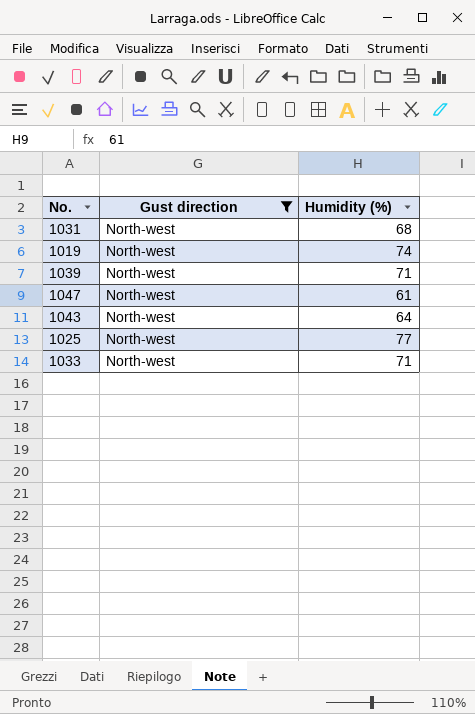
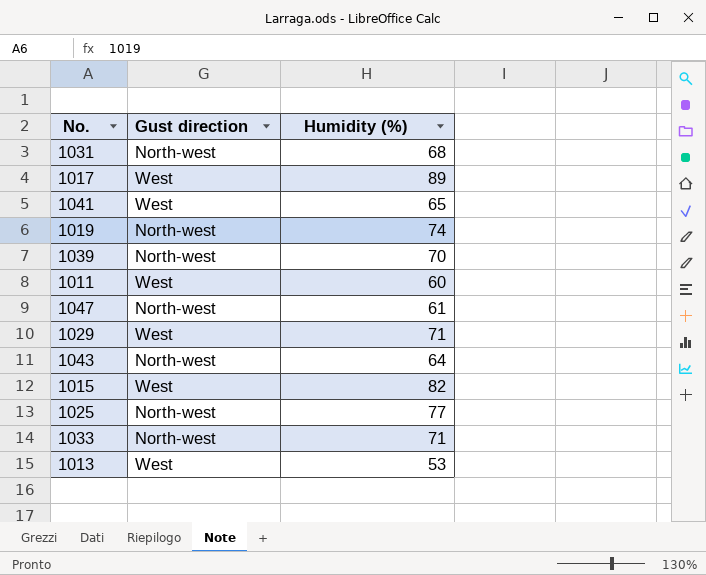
filter: Gust direction = North-west -> none
1039 | Humidity (%): 71 -> 70

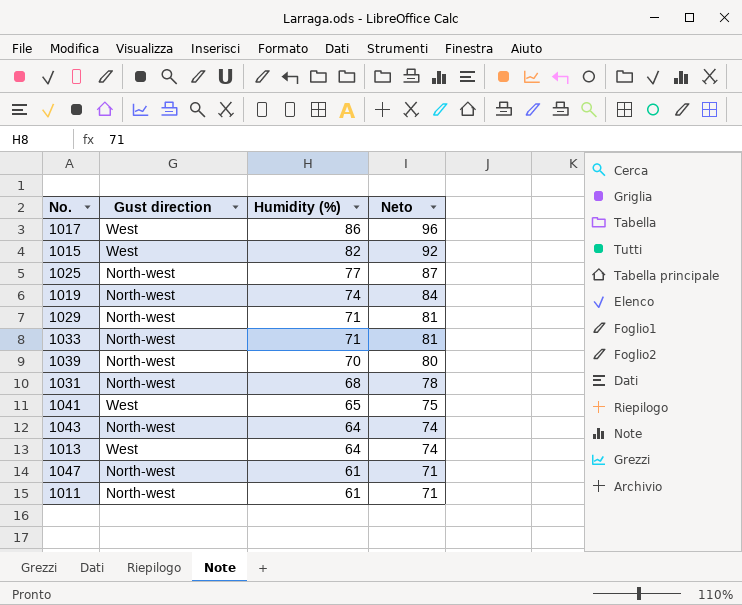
row order: none -> Humidity (%) descending
column Neto | formula: none -> [Humidity (%)] + 10
1017 | Humidity (%): 89 -> 86
1029 | Gust direction: West -> North-west
1013 | Humidity (%): 53 -> 64
1011 | Gust direction: West -> North-west
1011 | Humidity (%): 60 -> 61

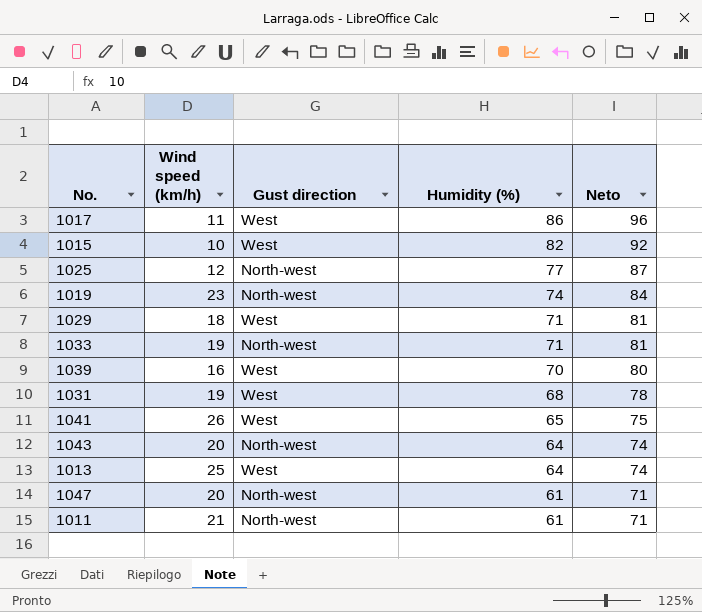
column Wind speed (km/h) | position: none -> 2
1029 | Gust direction: North-west -> West
1039 | Gust direction: North-west -> West
1031 | Gust direction: North-west -> West

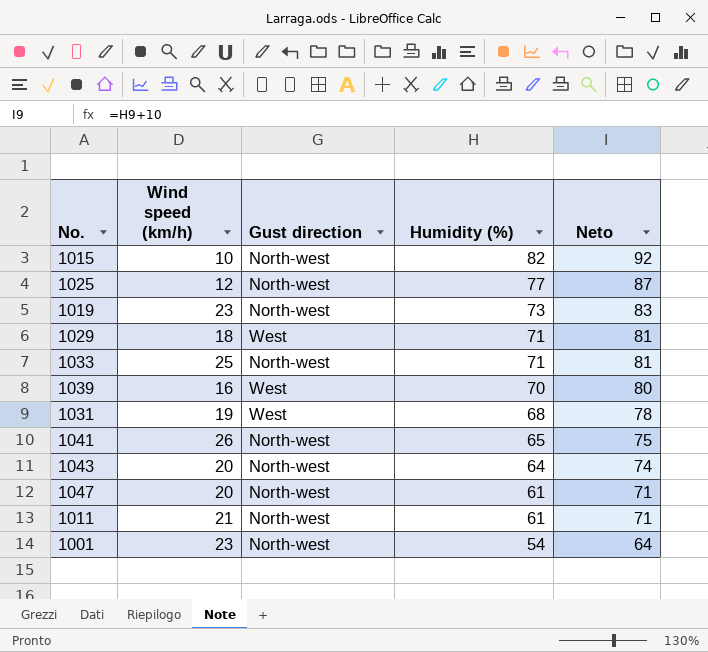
row 1017: 11 | West | 86 | 96 -> none
row 1013: 25 | West | 64 | 74 -> none
1015 | Gust direction: West -> North-west
1019 | Humidity (%): 74 -> 73
1019 | Neto: 84 -> 83
1033 | Wind speed (km/h): 19 -> 25
1041 | Gust direction: West -> North-west
row 1001: none -> 23 | North-west | 54 | 64

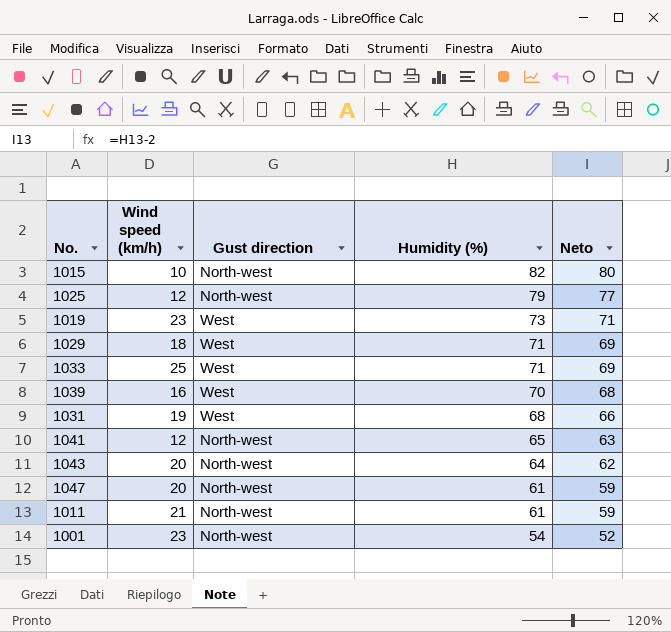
column Neto | formula: [Humidity (%)] + 10 -> [Humidity (%)] - 2
1025 | Humidity (%): 77 -> 79
1019 | Gust direction: North-west -> West
1033 | Gust direction: North-west -> West
1041 | Wind speed (km/h): 26 -> 12

